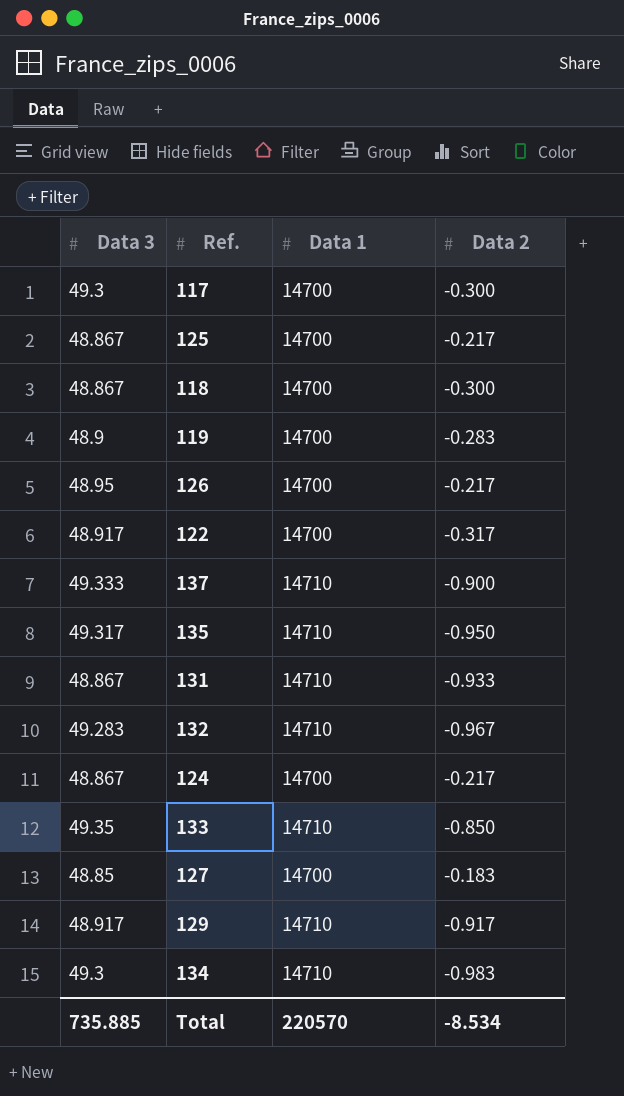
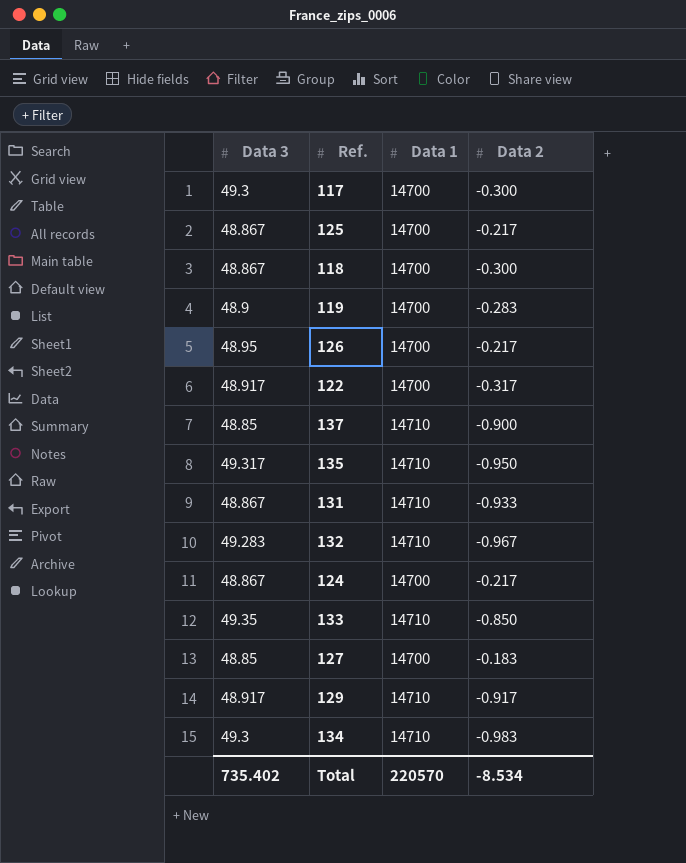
137 | Data 3: 49.333 -> 48.85
Total | Data 3: 735.885 -> 735.402

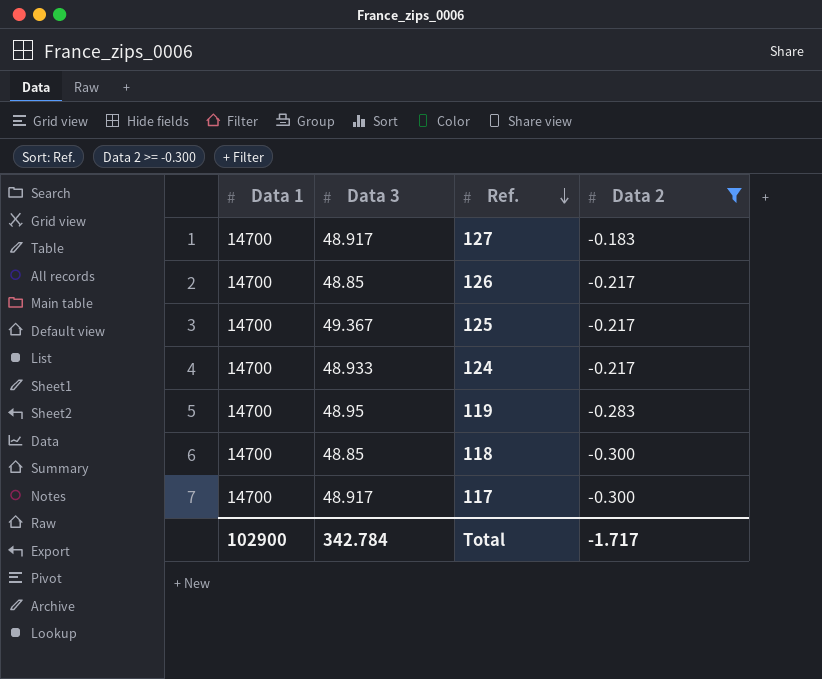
filter: none -> Data 2 >= -0.300
row order: none -> Ref. descending
column Data 1 | position: 3 -> 1
127 | Data 3: 48.85 -> 48.917
126 | Data 3: 48.95 -> 48.85
125 | Data 3: 48.867 -> 49.367
124 | Data 3: 48.867 -> 48.933
119 | Data 3: 48.9 -> 48.95
118 | Data 3: 48.867 -> 48.85
117 | Data 3: 49.3 -> 48.917
Total | Data 1: 220570 -> 102900
Total | Data 3: 735.402 -> 342.784
Total | Data 2: -8.534 -> -1.717

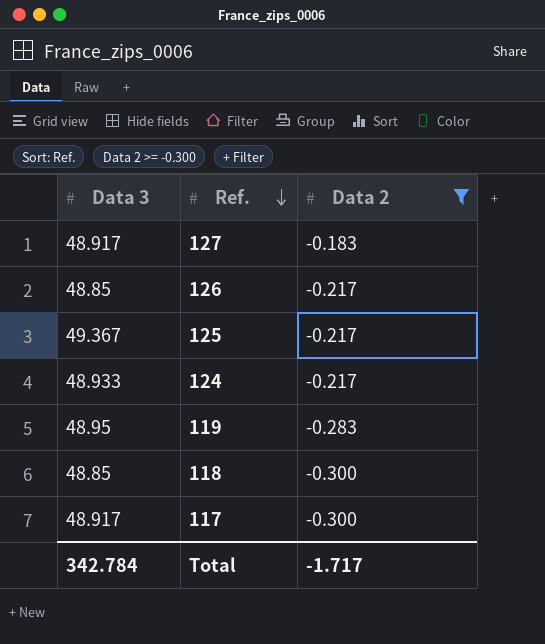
column Data 1 | position: 1 -> none

